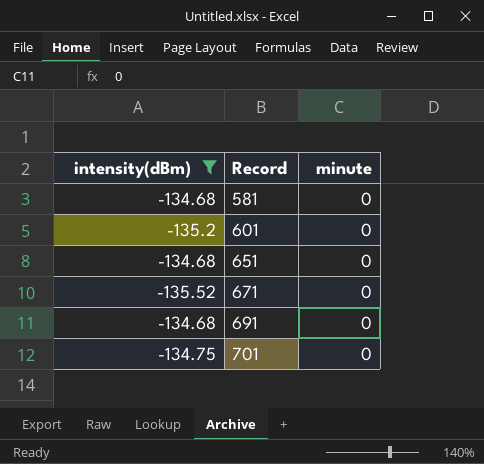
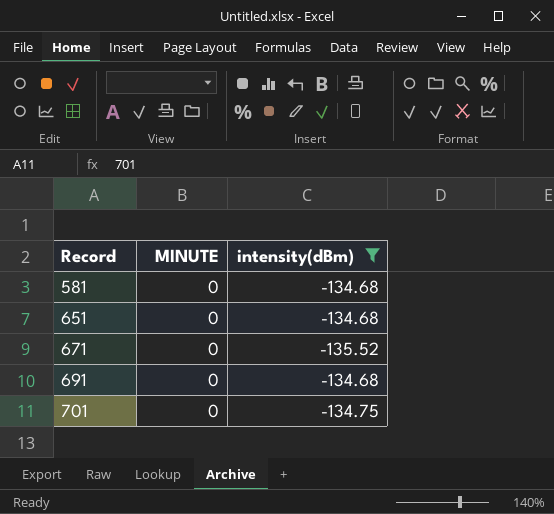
column name: minute -> MINUTE
column intensity(dBm) | position: 1 -> 3
row 601: -135.2 | 0 -> none

